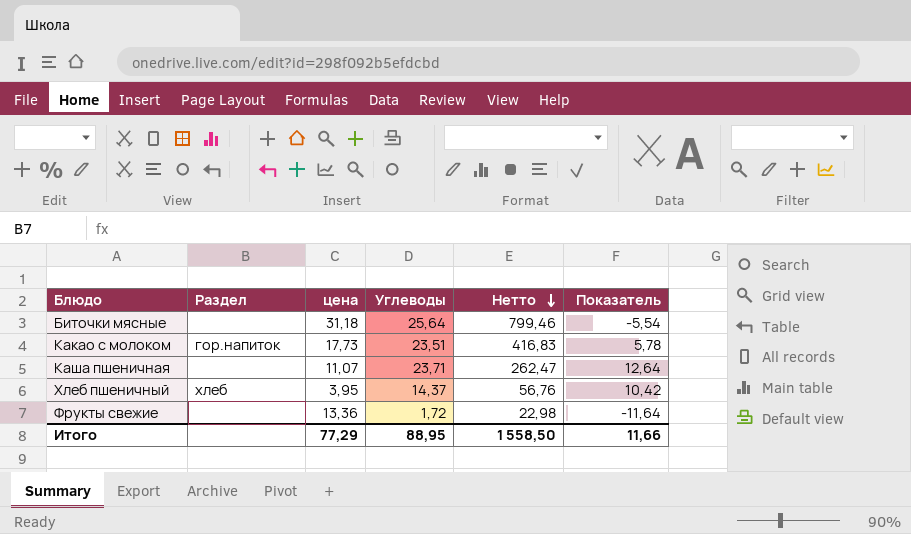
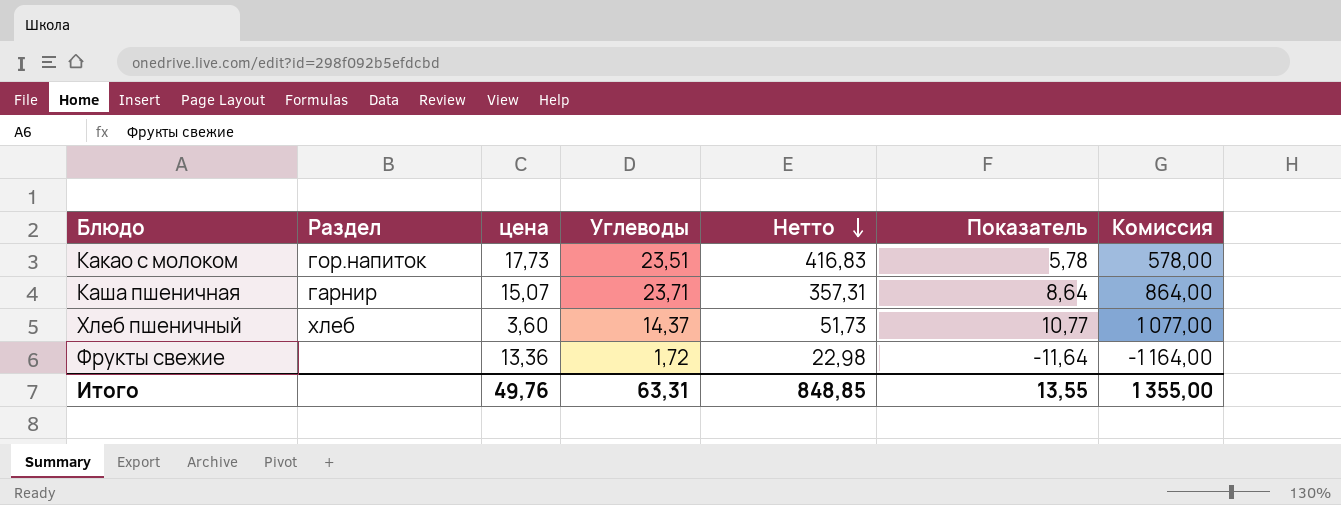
column Комиссия | formula: none -> [Показатель] * 100
row Биточки мясные: none | 31,18 | 25,64 | 799,46 | -5,54 -> none
Каша пшеничная | Раздел: none -> гарнир
Каша пшеничная | цена: 11,07 -> 15,07
Каша пшеничная | Нетто: 262,47 -> 357,31
Каша пшеничная | Показатель: 12,64 -> 8,64
Хлеб пшеничный | цена: 3,95 -> 3,60
Хлеб пшеничный | Нетто: 56,76 -> 51,73
Хлеб пшеничный | Показатель: 10,42 -> 10,77
Итого | цена: 77,29 -> 49,76
Итого | Углеводы: 88,95 -> 63,31
Итого | Нетто: 1 558,50 -> 848,85
Итого | Показатель: 11,66 -> 13,55

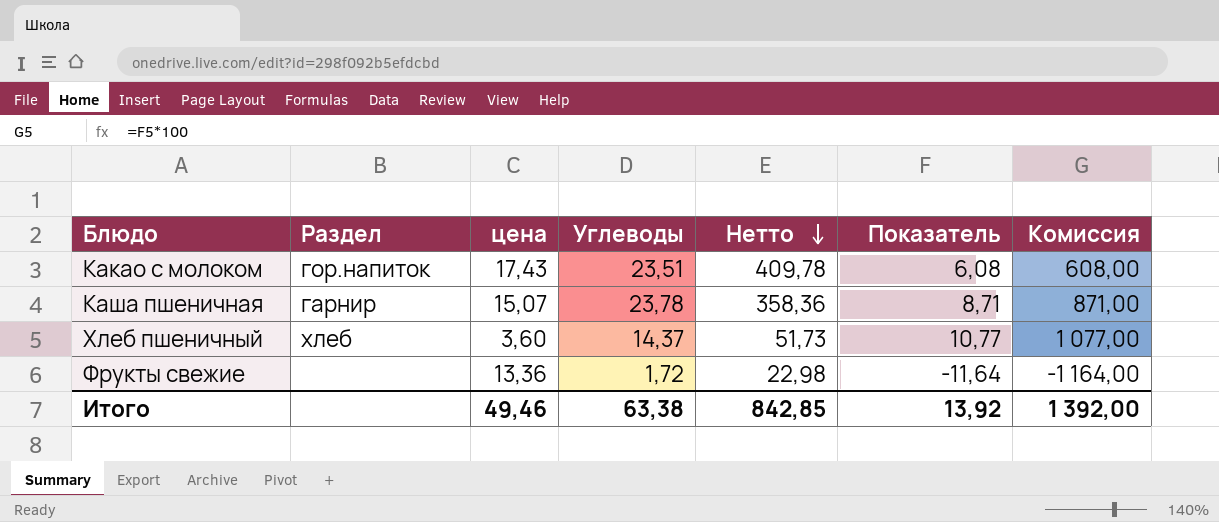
Какао с молоком | цена: 17,73 -> 17,43
Какао с молоком | Нетто: 416,83 -> 409,78
Какао с молоком | Показатель: 5,78 -> 6,08
Какао с молоком | Комиссия: 578,00 -> 608,00
Каша пшеничная | Углеводы: 23,71 -> 23,78
Каша пшеничная | Нетто: 357,31 -> 358,36
Каша пшеничная | Показатель: 8,64 -> 8,71
Каша пшеничная | Комиссия: 864,00 -> 871,00
Итого | цена: 49,76 -> 49,46
Итого | Углеводы: 63,31 -> 63,38
Итого | Нетто: 848,85 -> 842,85
Итого | Показатель: 13,55 -> 13,92
Итого | Комиссия: 1 355,00 -> 1 392,00

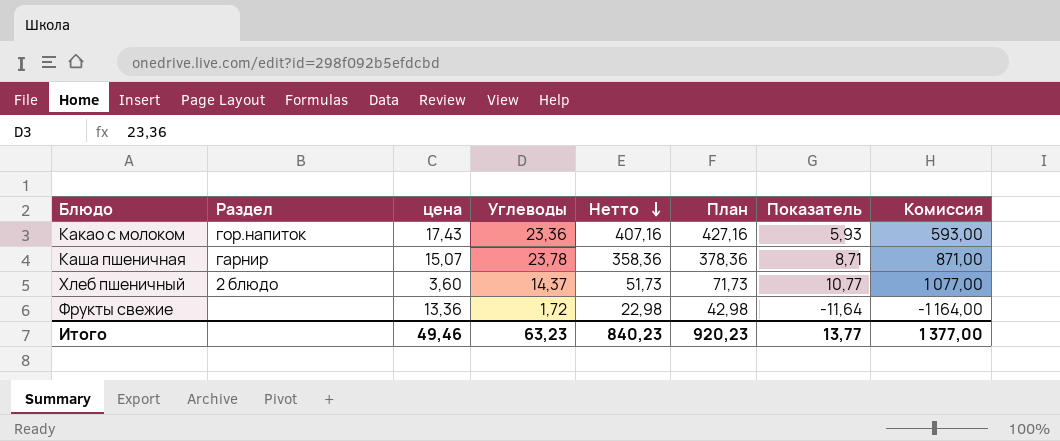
column План | formula: none -> [Нетто] + 20
Какао с молоком | Углеводы: 23,51 -> 23,36
Какао с молоком | Нетто: 409,78 -> 407,16
Какао с молоком | Показатель: 6,08 -> 5,93
Какао с молоком | Комиссия: 608,00 -> 593,00
Хлеб пшеничный | Раздел: хлеб -> 2 блюдо
Итого | Углеводы: 63,38 -> 63,23
Итого | Нетто: 842,85 -> 840,23
Итого | Показатель: 13,92 -> 13,77
Итого | Комиссия: 1 392,00 -> 1 377,00

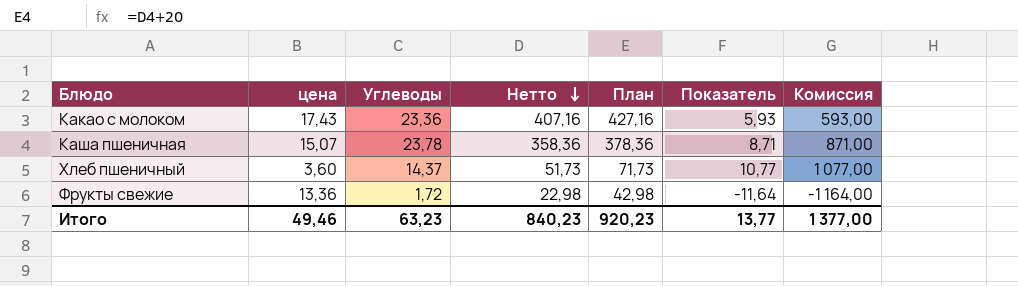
column Раздел | position: 2 -> none

